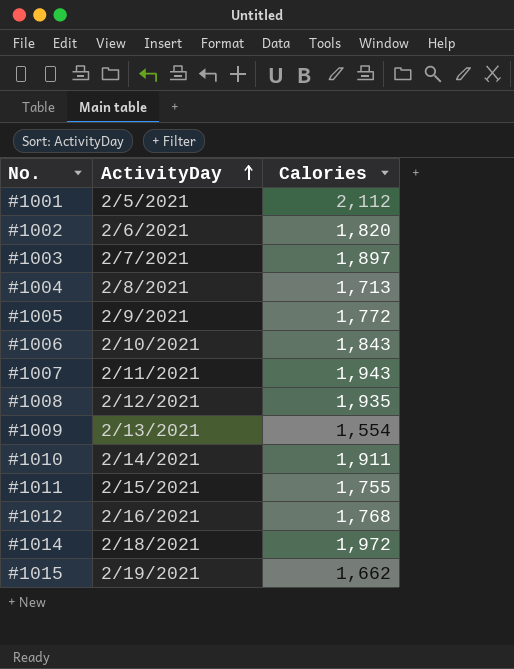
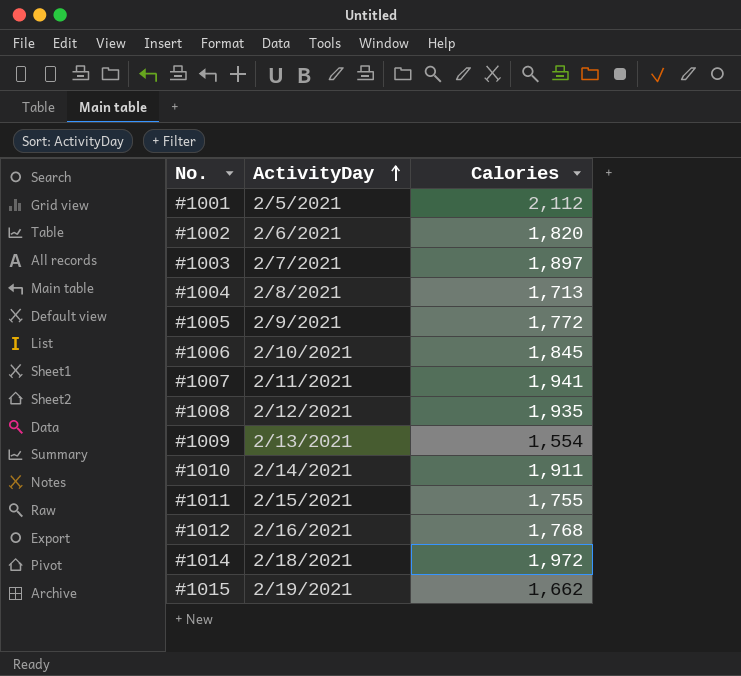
#1006 | Calories: 1,843 -> 1,845
#1007 | Calories: 1,943 -> 1,941

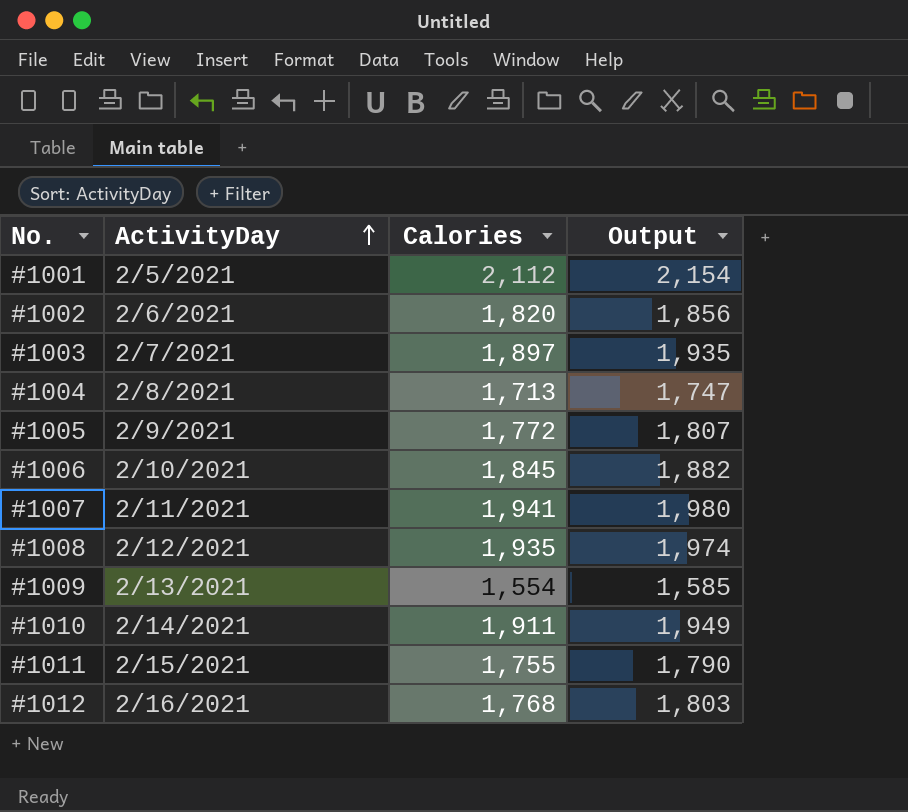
column Output | formula: none -> [Calories] * 1.02
row #1014: 2/18/2021 | 1,972 -> none
row #1015: 2/19/2021 | 1,662 -> none

